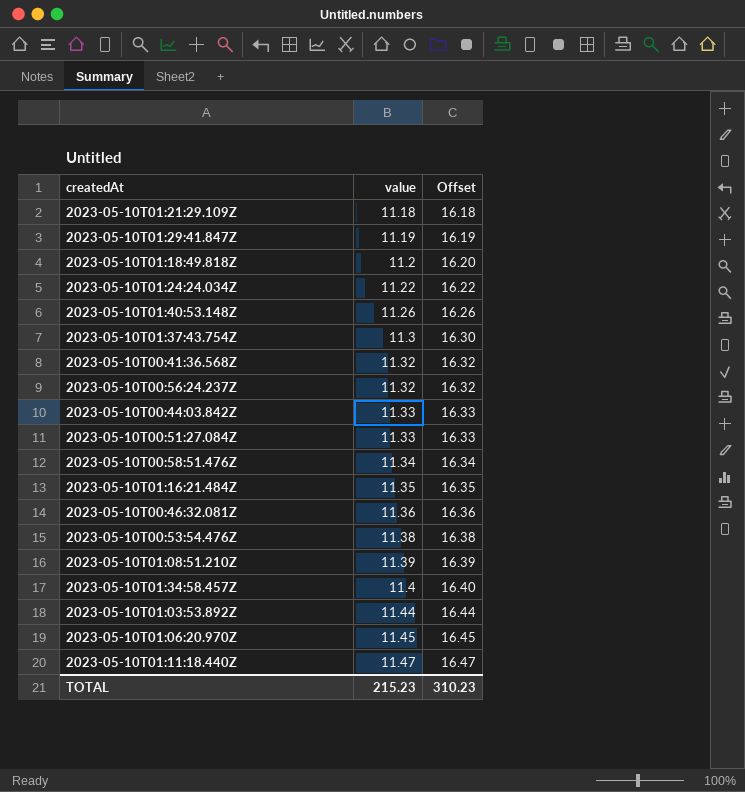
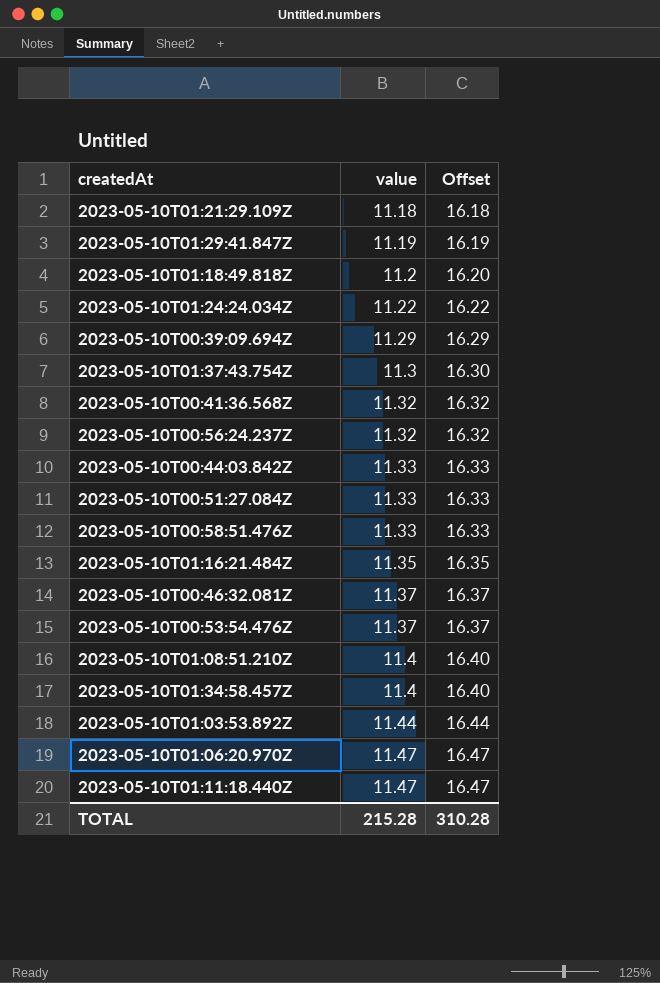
row 2023-05-10T01:40:53.148Z: 11.26 | 16.26 -> none
row 2023-05-10T00:39:09.694Z: none -> 11.29 | 16.29
2023-05-10T00:58:51.476Z | value: 11.34 -> 11.33
2023-05-10T00:58:51.476Z | Offset: 16.34 -> 16.33
2023-05-10T00:46:32.081Z | value: 11.36 -> 11.37
2023-05-10T00:46:32.081Z | Offset: 16.36 -> 16.37
2023-05-10T00:53:54.476Z | value: 11.38 -> 11.37
2023-05-10T00:53:54.476Z | Offset: 16.38 -> 16.37
2023-05-10T01:08:51.210Z | value: 11.39 -> 11.4
2023-05-10T01:08:51.210Z | Offset: 16.39 -> 16.40
2023-05-10T01:06:20.970Z | value: 11.45 -> 11.47
2023-05-10T01:06:20.970Z | Offset: 16.45 -> 16.47
TOTAL | value: 215.23 -> 215.28
TOTAL | Offset: 310.23 -> 310.28

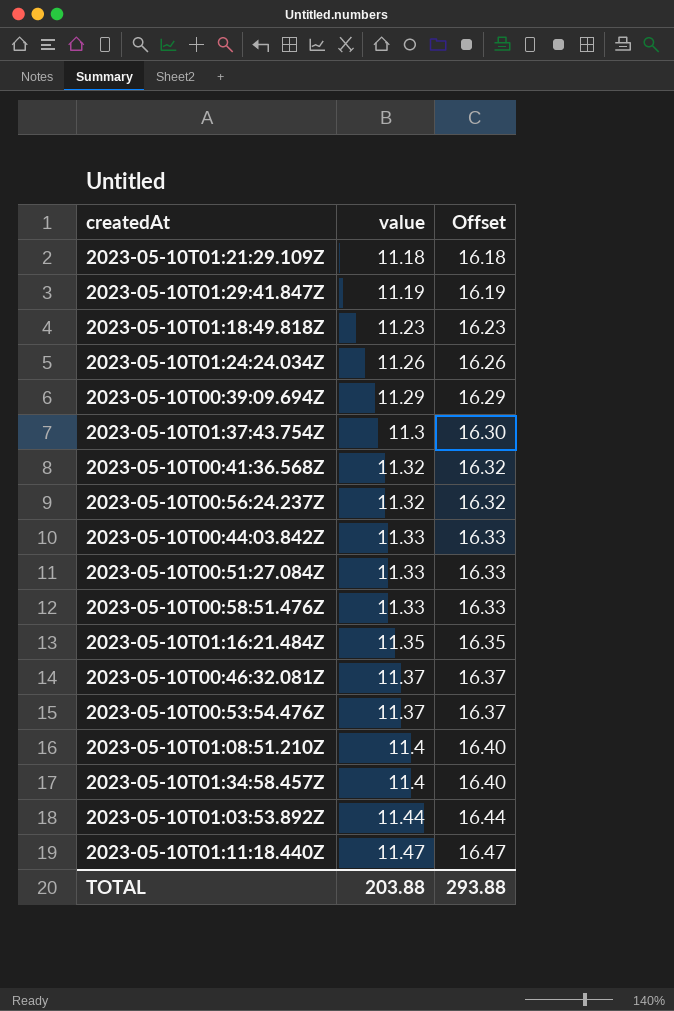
row 2023-05-10T01:06:20.970Z: 11.47 | 16.47 -> none
2023-05-10T01:18:49.818Z | value: 11.2 -> 11.23
2023-05-10T01:18:49.818Z | Offset: 16.20 -> 16.23
2023-05-10T01:24:24.034Z | value: 11.22 -> 11.26
2023-05-10T01:24:24.034Z | Offset: 16.22 -> 16.26
TOTAL | value: 215.28 -> 203.88
TOTAL | Offset: 310.28 -> 293.88

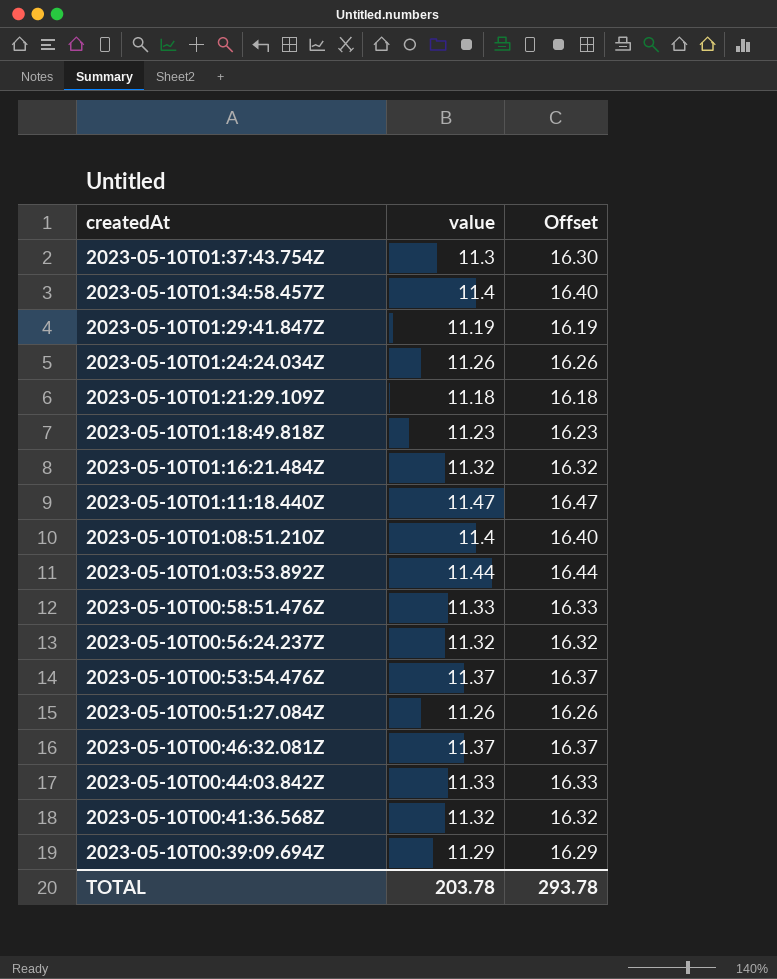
row order: value ascending -> createdAt descending
2023-05-10T01:16:21.484Z | value: 11.35 -> 11.32
2023-05-10T01:16:21.484Z | Offset: 16.35 -> 16.32
2023-05-10T00:51:27.084Z | value: 11.33 -> 11.26
2023-05-10T00:51:27.084Z | Offset: 16.33 -> 16.26
TOTAL | value: 203.88 -> 203.78
TOTAL | Offset: 293.88 -> 293.78

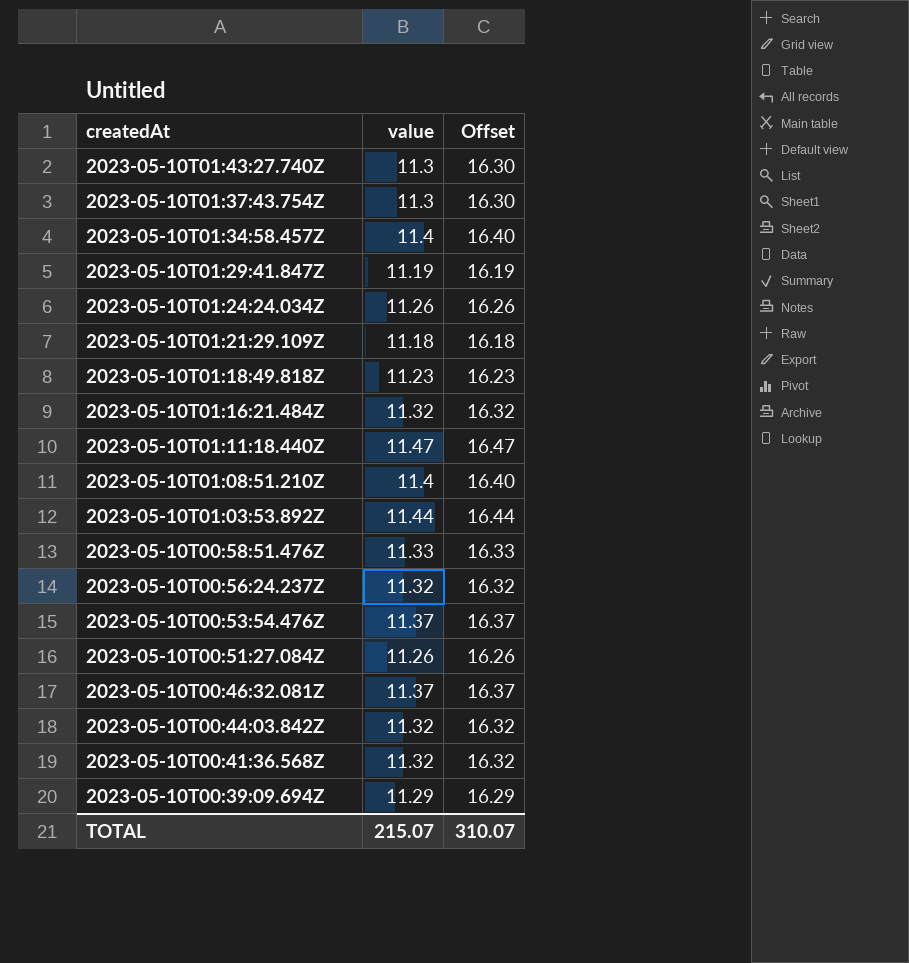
row 2023-05-10T01:43:27.740Z: none -> 11.3 | 16.30
2023-05-10T00:44:03.842Z | value: 11.33 -> 11.32
2023-05-10T00:44:03.842Z | Offset: 16.33 -> 16.32
TOTAL | value: 203.78 -> 215.07
TOTAL | Offset: 293.78 -> 310.07

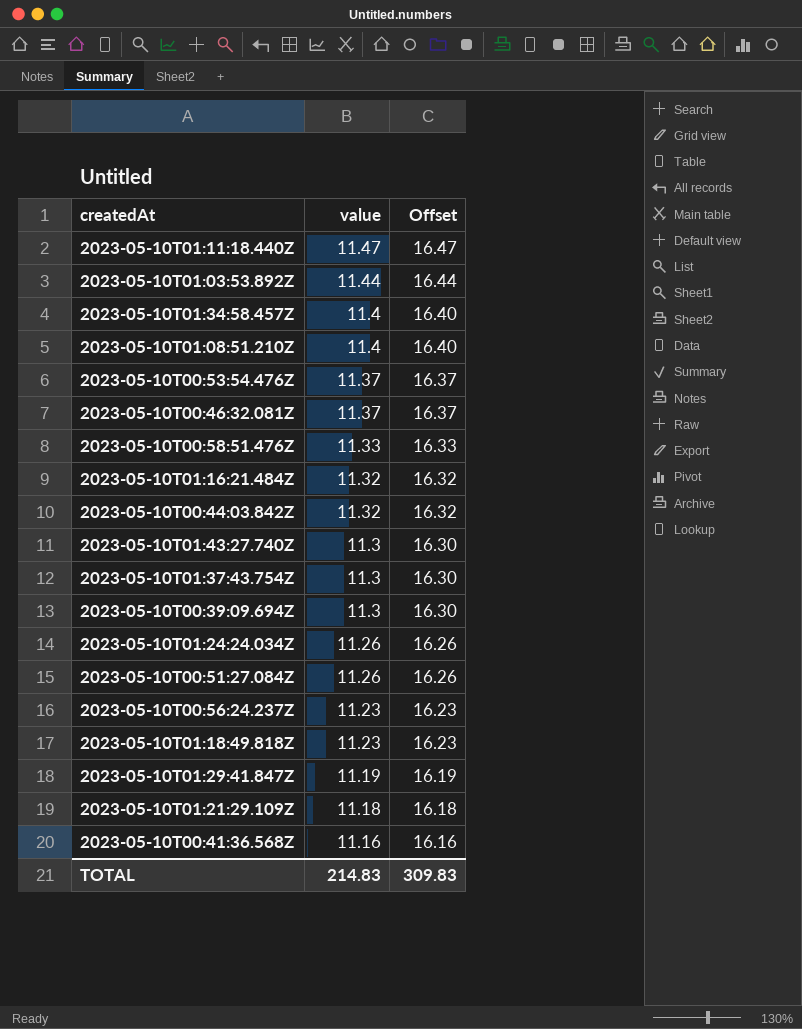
row order: createdAt descending -> value descending
2023-05-10T00:39:09.694Z | value: 11.29 -> 11.3
2023-05-10T00:39:09.694Z | Offset: 16.29 -> 16.30
2023-05-10T00:56:24.237Z | value: 11.32 -> 11.23
2023-05-10T00:56:24.237Z | Offset: 16.32 -> 16.23
2023-05-10T00:41:36.568Z | value: 11.32 -> 11.16
2023-05-10T00:41:36.568Z | Offset: 16.32 -> 16.16
TOTAL | value: 215.07 -> 214.83
TOTAL | Offset: 310.07 -> 309.83

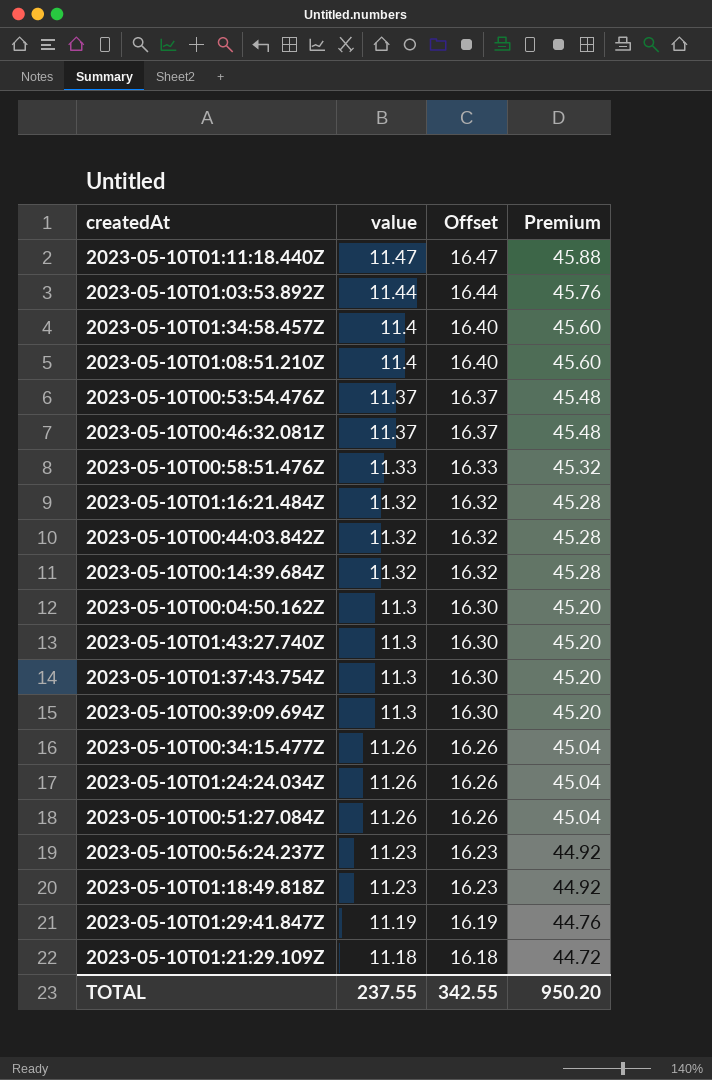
column Premium | formula: none -> [value] * 4
row 2023-05-10T00:41:36.568Z: 11.16 | 16.16 -> none
row 2023-05-10T00:14:39.684Z: none -> 11.32 | 16.32 | 45.28
row 2023-05-10T00:04:50.162Z: none -> 11.3 | 16.30 | 45.20
row 2023-05-10T00:34:15.477Z: none -> 11.26 | 16.26 | 45.04
TOTAL | value: 214.83 -> 237.55
TOTAL | Offset: 309.83 -> 342.55

